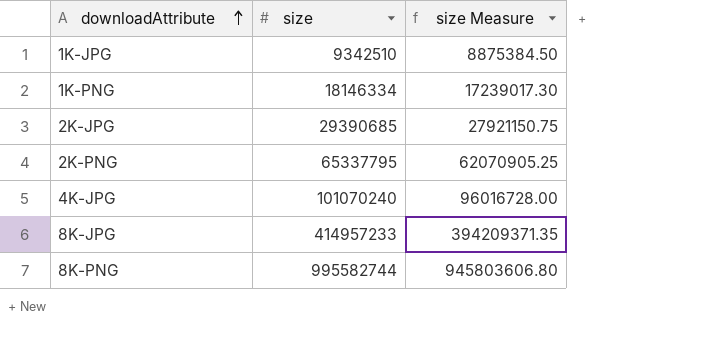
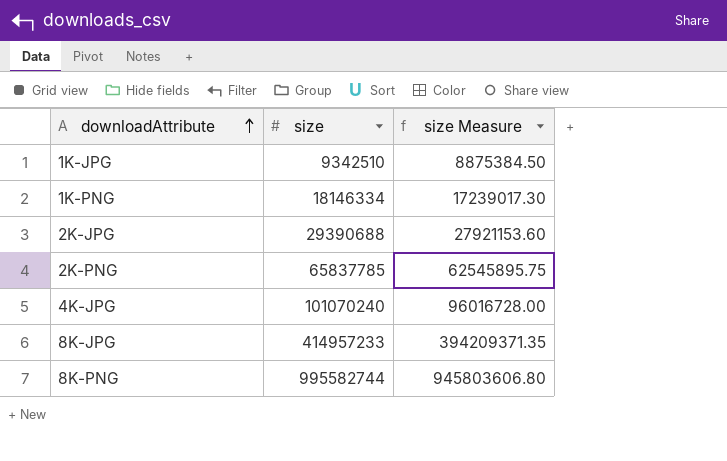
2K-JPG | size: 29390685 -> 29390688
2K-JPG | size Measure: 27921150.75 -> 27921153.60
2K-PNG | size: 65337795 -> 65837785
2K-PNG | size Measure: 62070905.25 -> 62545895.75

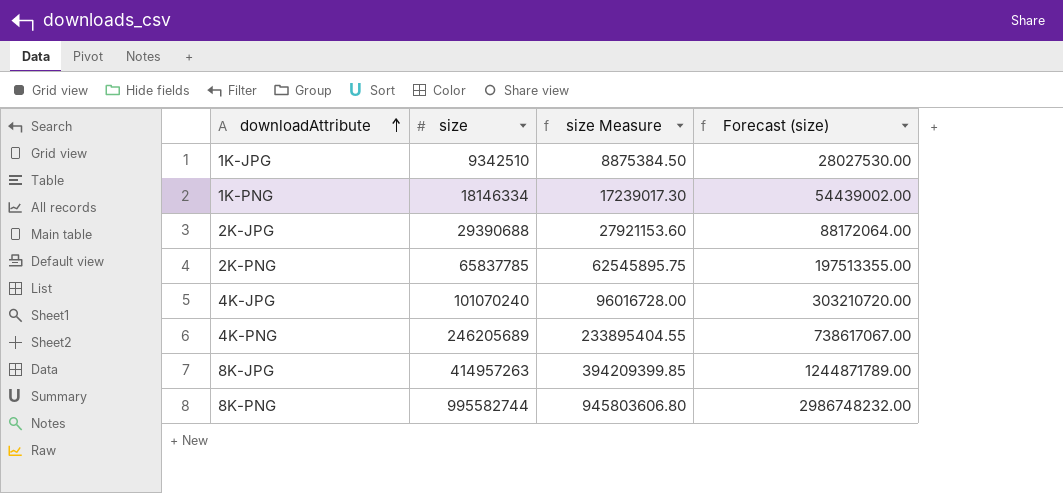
column Forecast (size) | formula: none -> [size] * 3
row 4K-PNG: none -> 246205689 | 233895404.55 | 738617067.00
8K-JPG | size: 414957233 -> 414957263
8K-JPG | size Measure: 394209371.35 -> 394209399.85

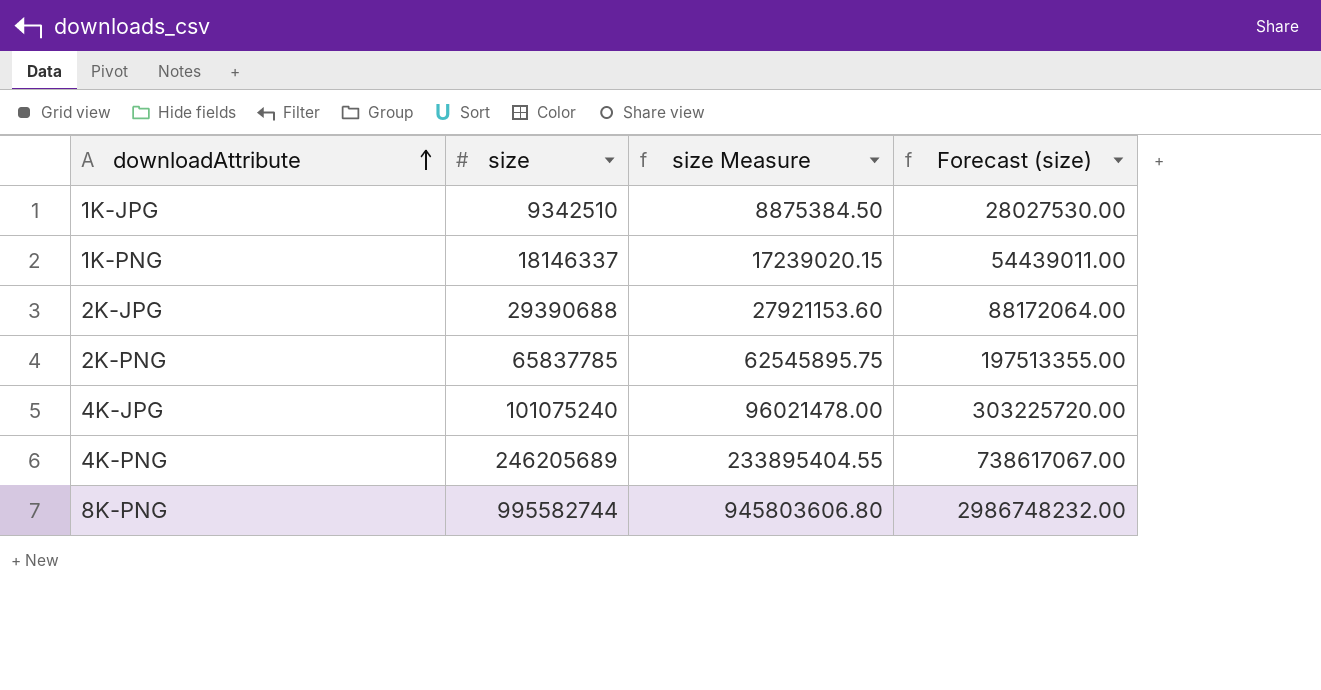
row 8K-JPG: 414957263 | 394209399.85 | 1244871789.00 -> none
1K-PNG | size: 18146334 -> 18146337
1K-PNG | size Measure: 17239017.30 -> 17239020.15
1K-PNG | Forecast (size): 54439002.00 -> 54439011.00
4K-JPG | size: 101070240 -> 101075240
4K-JPG | size Measure: 96016728.00 -> 96021478.00
4K-JPG | Forecast (size): 303210720.00 -> 303225720.00

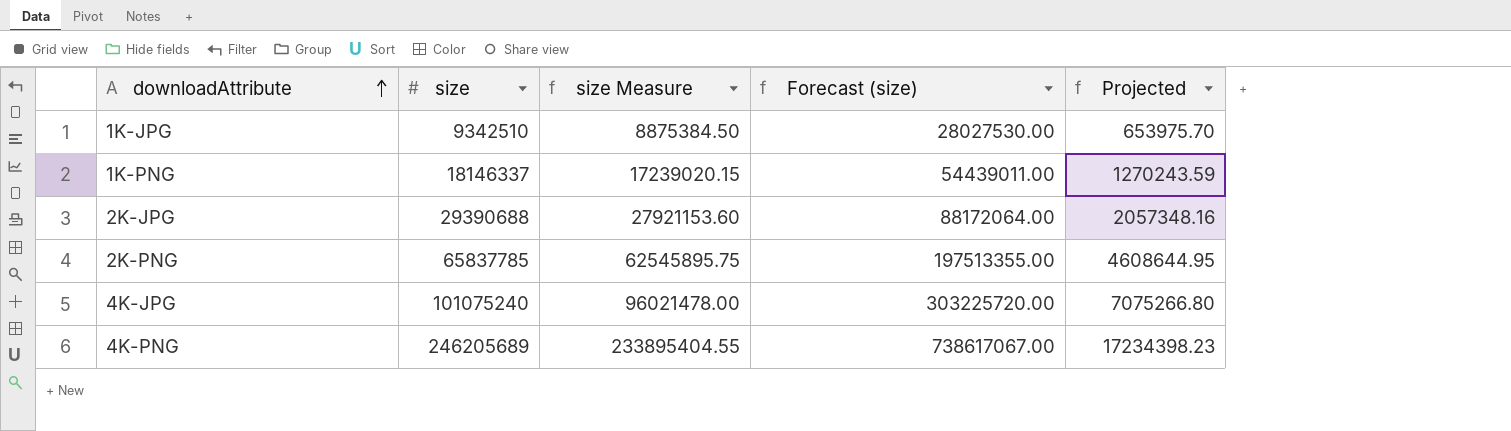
column Projected | formula: none -> [size] * 0.07
row 8K-PNG: 995582744 | 945803606.80 | 2986748232.00 -> none

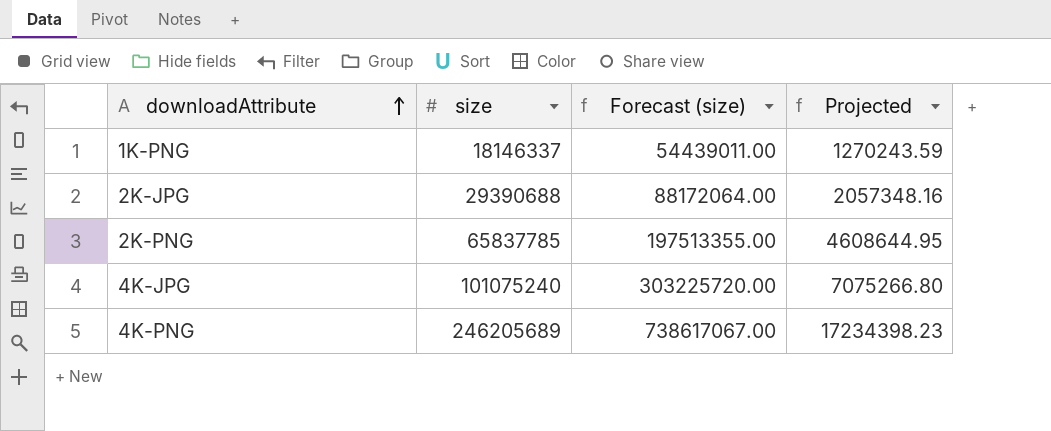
column size Measure | formula: [size] * 0.95 -> none
row 1K-JPG: 9342510 | 8875384.50 | 28027530.00 | 653975.70 -> none

